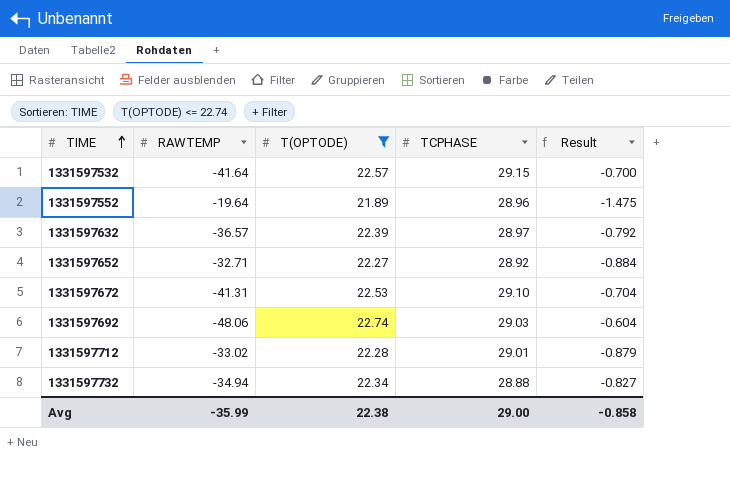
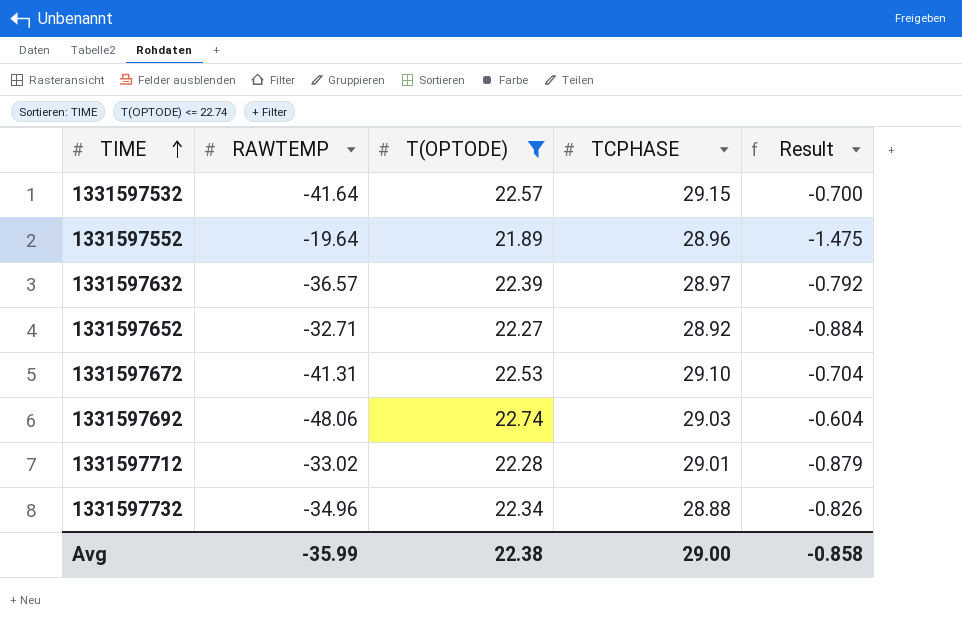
1331597732 | RAWTEMP: -34.94 -> -34.96
1331597732 | Result: -0.827 -> -0.826

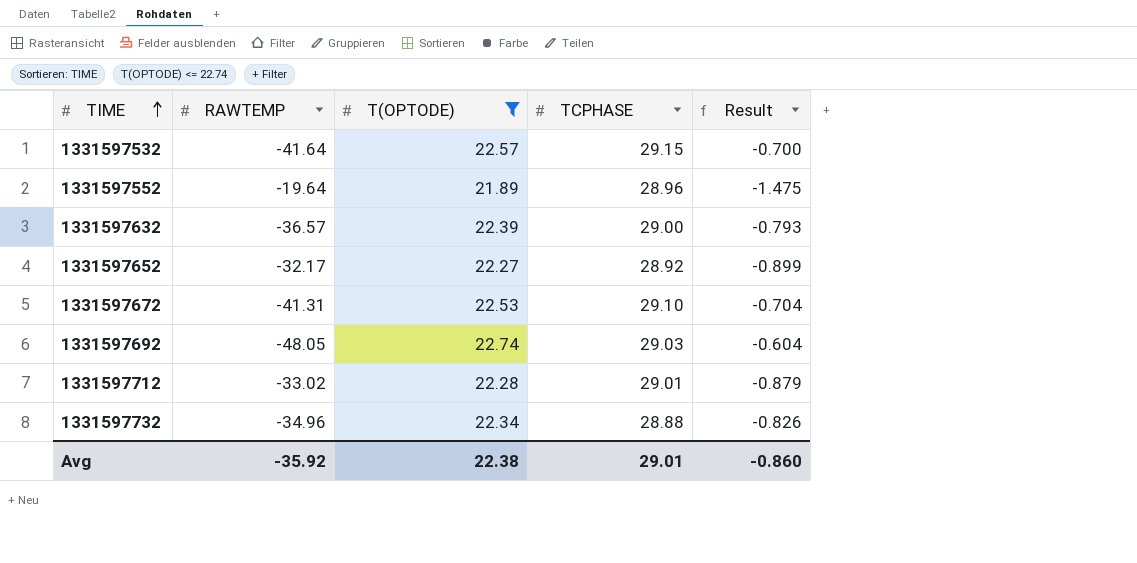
1331597632 | TCPHASE: 28.97 -> 29.00
1331597632 | Result: -0.792 -> -0.793
1331597652 | RAWTEMP: -32.71 -> -32.17
1331597652 | Result: -0.884 -> -0.899
1331597692 | RAWTEMP: -48.06 -> -48.05
Avg | RAWTEMP: -35.99 -> -35.92
Avg | TCPHASE: 29.00 -> 29.01
Avg | Result: -0.858 -> -0.860

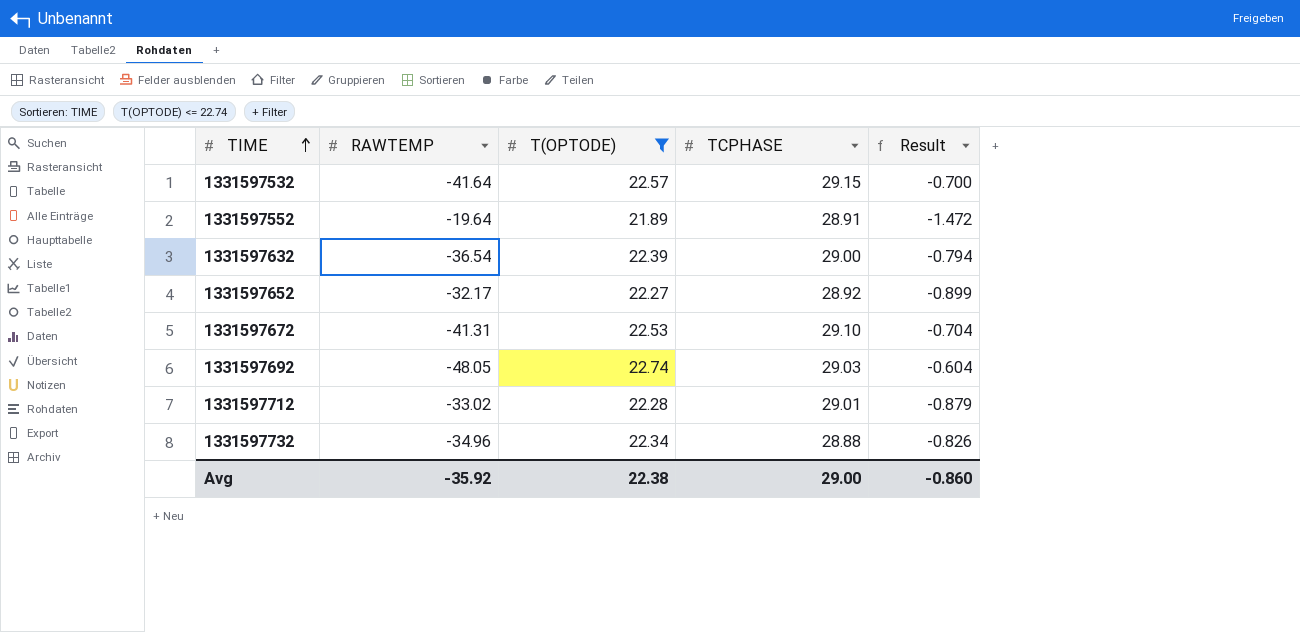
1331597552 | TCPHASE: 28.96 -> 28.91
1331597552 | Result: -1.475 -> -1.472
1331597632 | RAWTEMP: -36.57 -> -36.54
1331597632 | Result: -0.793 -> -0.794
Avg | TCPHASE: 29.01 -> 29.00

